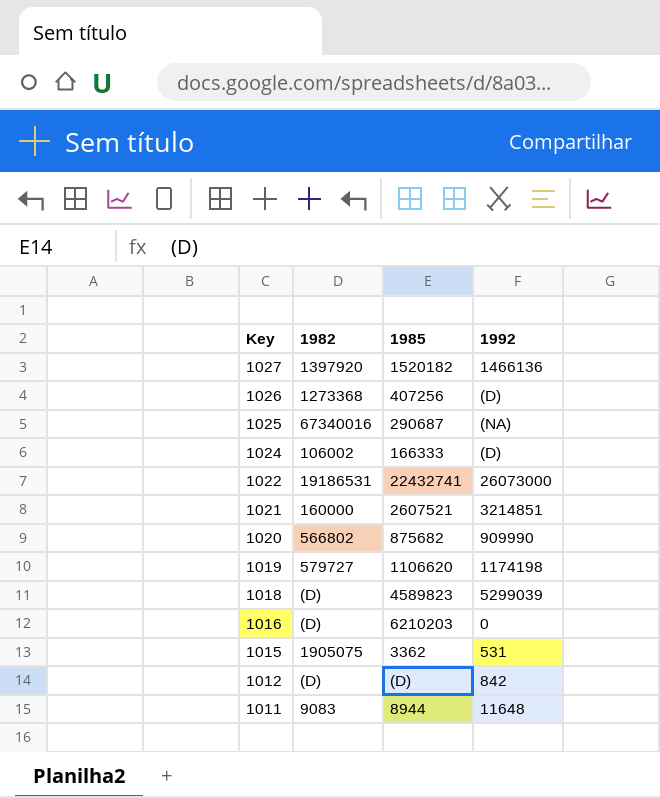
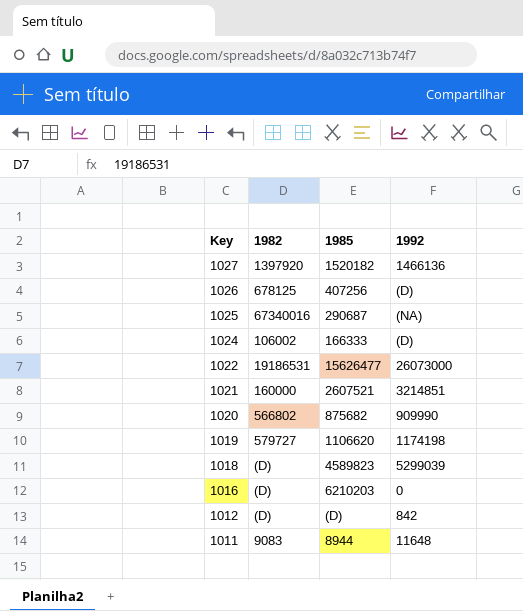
row 1015: 1905075 | 3362 | 531 -> none
1026 | 1982: 1273368 -> 678125
1022 | 1985: 22432741 -> 15626477

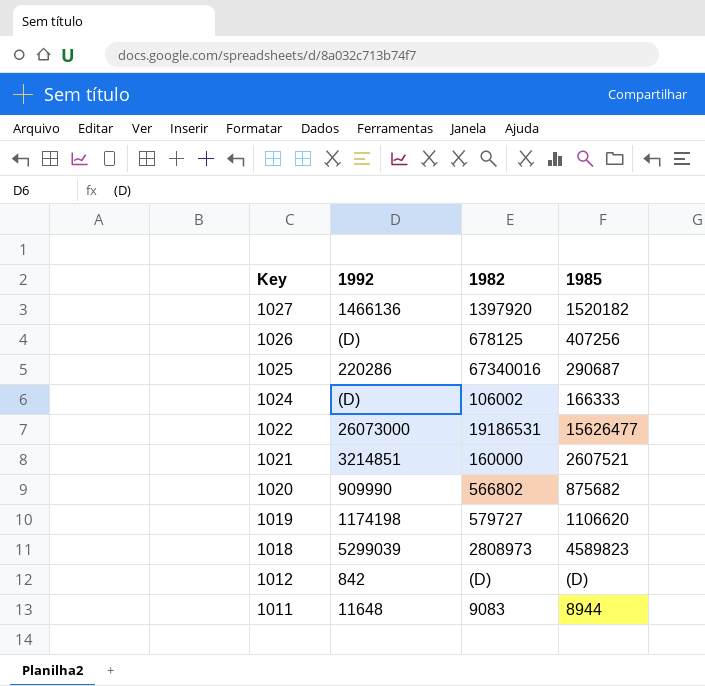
column 1992 | position: 4 -> 2
row 1016: (D) | 6210203 | 0 -> none
1025 | 1992: (NA) -> 220286
1018 | 1982: (D) -> 2808973

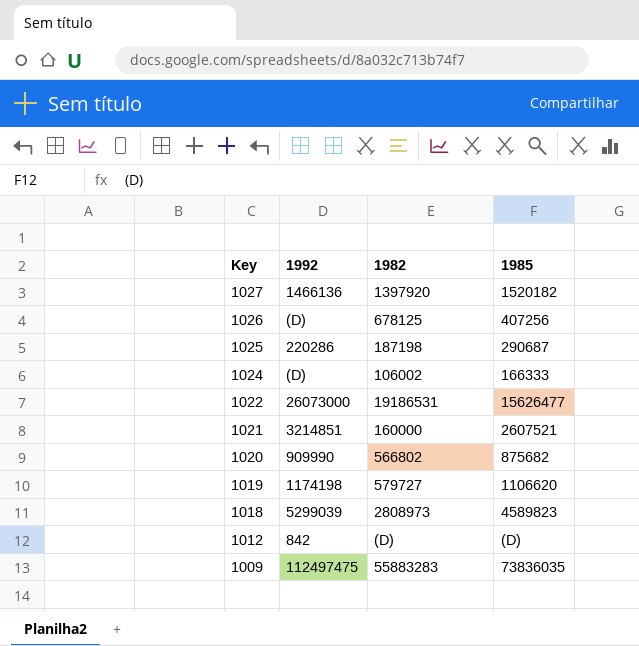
row 1011: 11648 | 9083 | 8944 -> none
1025 | 1982: 67340016 -> 187198
row 1009: none -> 112497475 | 55883283 | 73836035

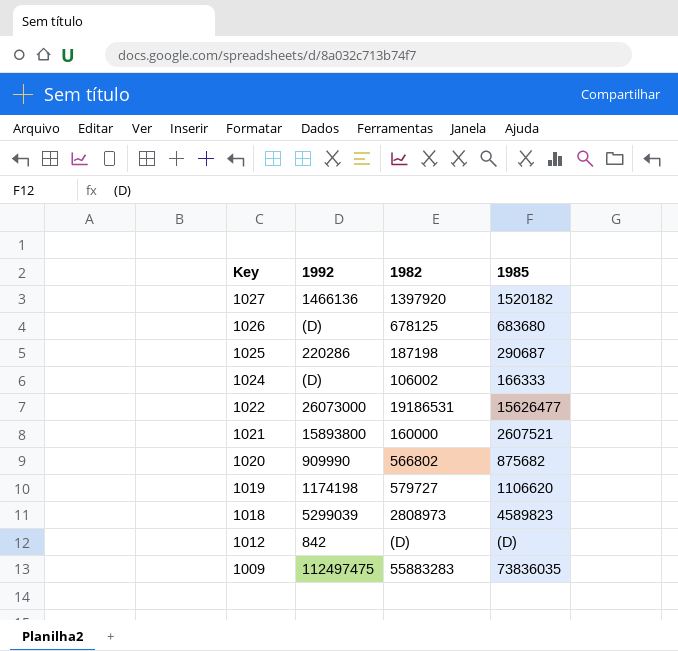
1026 | 1985: 407256 -> 683680
1021 | 1992: 3214851 -> 15893800

